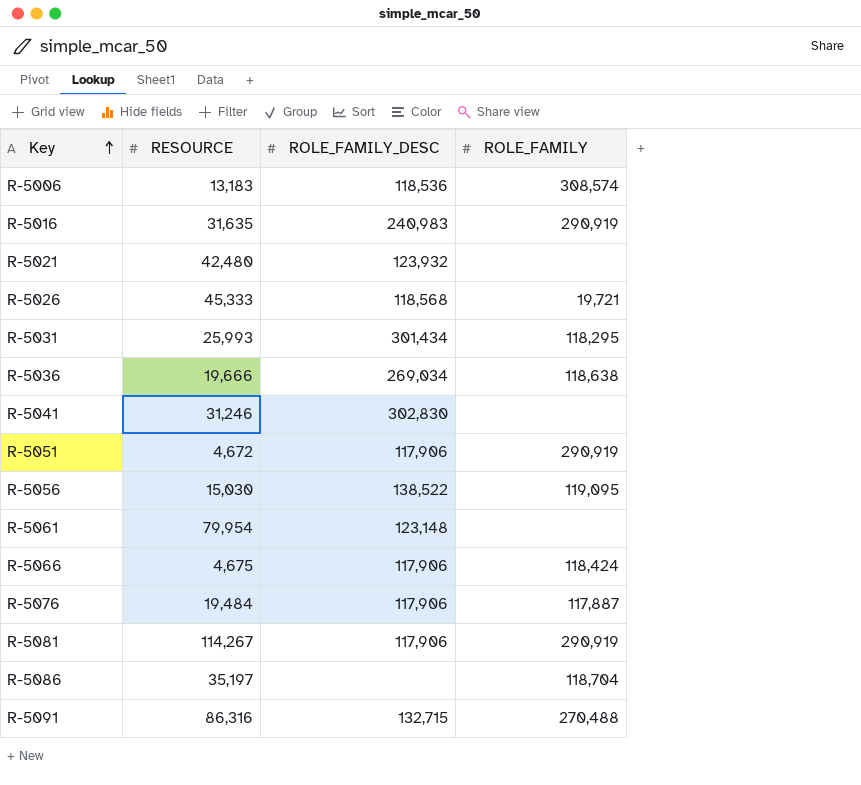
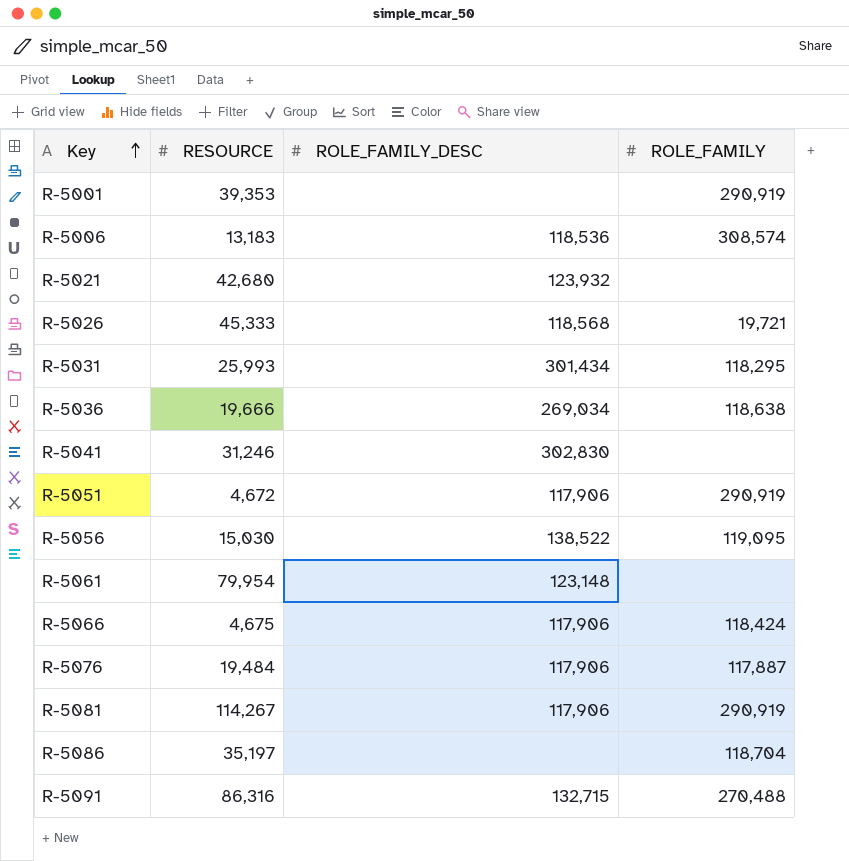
row R-5016: 31,635 | 240,983 | 290,919 -> none
row R-5001: none -> 39,353 | none | 290,919
R-5021 | RESOURCE: 42,480 -> 42,680

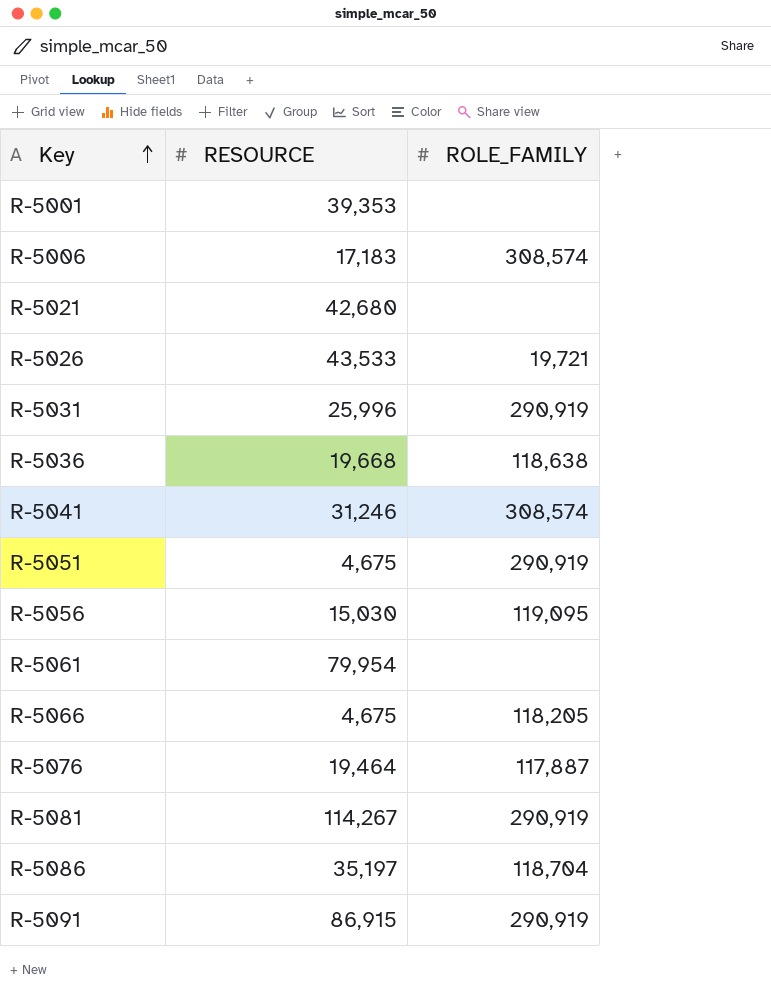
column ROLE_FAMILY_DESC | position: 3 -> none
R-5001 | ROLE_FAMILY: 290,919 -> none
R-5006 | RESOURCE: 13,183 -> 17,183
R-5026 | RESOURCE: 45,333 -> 43,533
R-5031 | RESOURCE: 25,993 -> 25,996
R-5031 | ROLE_FAMILY: 118,295 -> 290,919
R-5036 | RESOURCE: 19,666 -> 19,668
R-5041 | ROLE_FAMILY: none -> 308,574
R-5051 | RESOURCE: 4,672 -> 4,675
R-5066 | ROLE_FAMILY: 118,424 -> 118,205
R-5076 | RESOURCE: 19,484 -> 19,464
R-5091 | RESOURCE: 86,316 -> 86,915
R-5091 | ROLE_FAMILY: 270,488 -> 290,919

